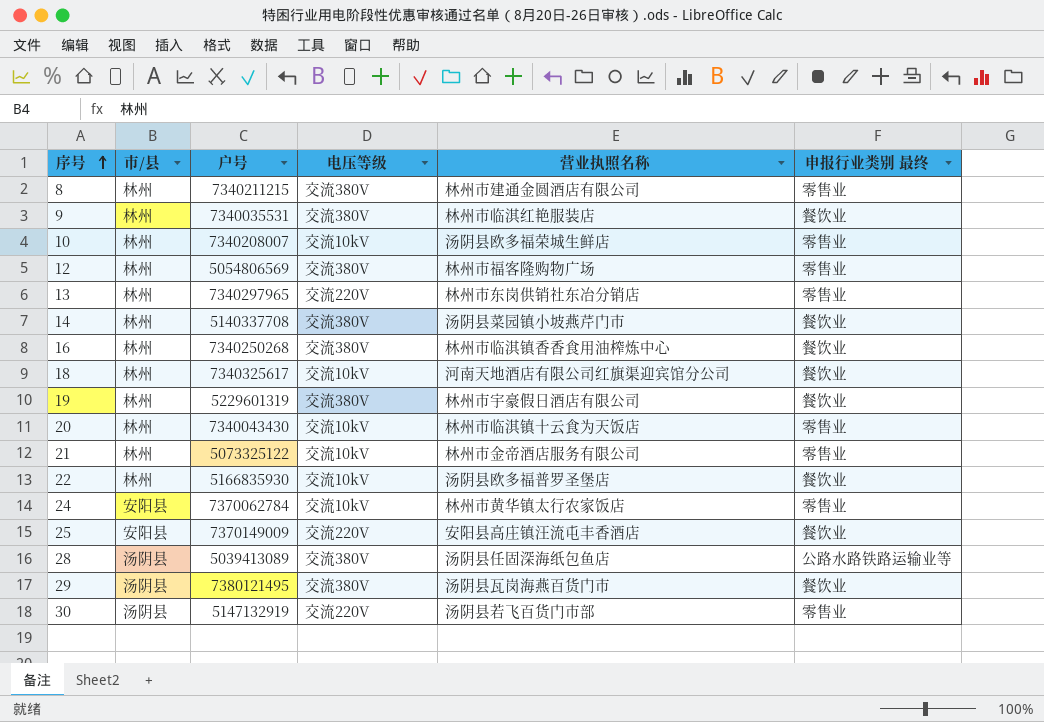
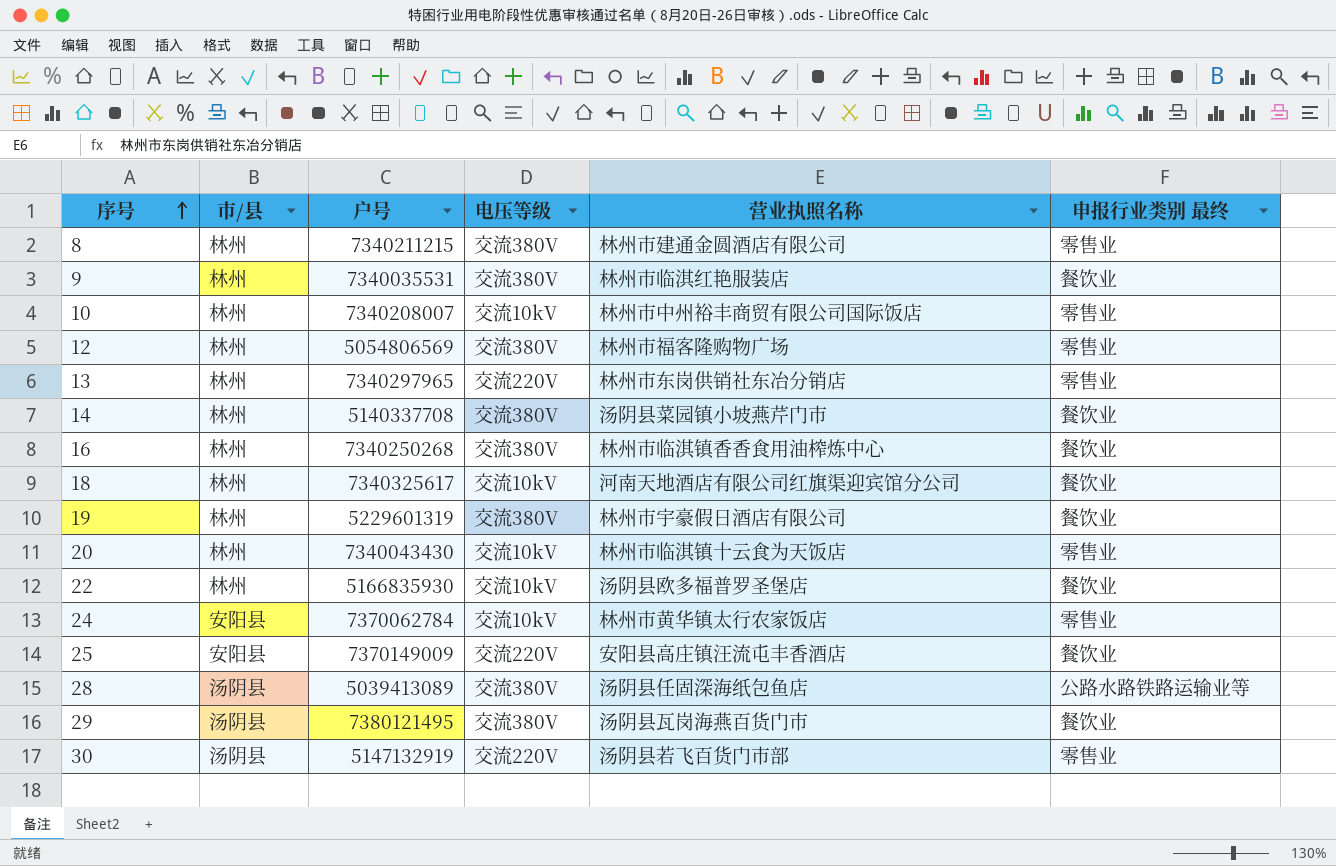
row 21: 林州 | 5073325122 | 交流10kV | 林州市金帝酒店服务有限公司 | 零售业 -> none
10 | 营业执照名称: 汤阴县欧多福荣城生鲜店 -> 林州市中州裕丰商贸有限公司国际饭店

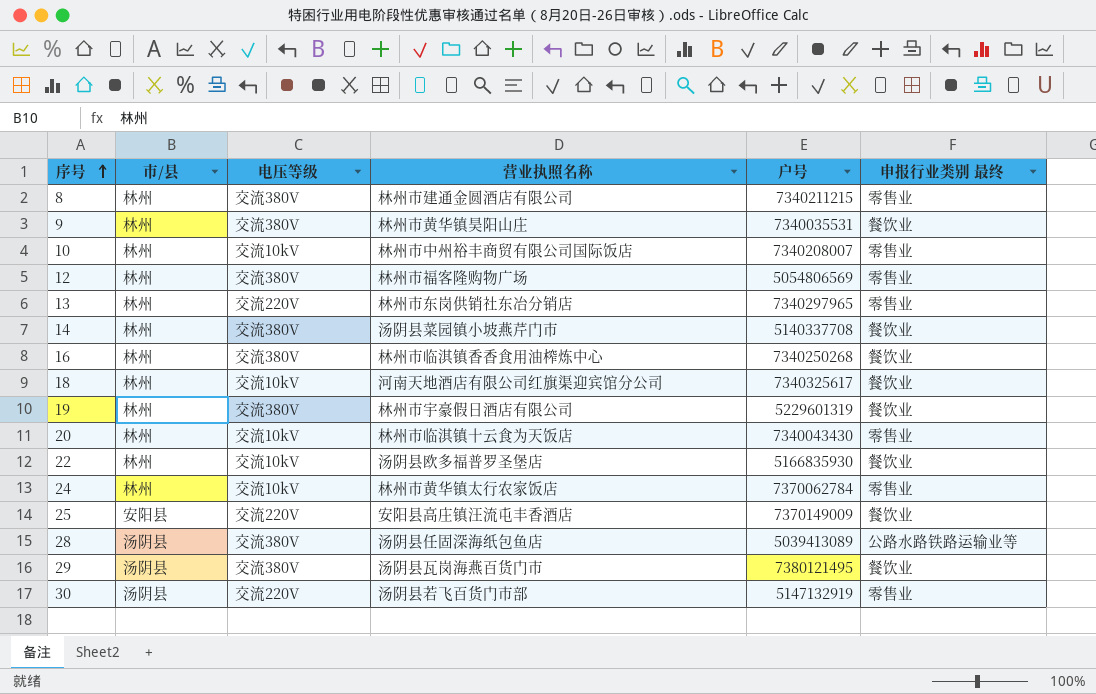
column 户号 | position: 3 -> 5
9 | 营业执照名称: 林州市临淇红艳服装店 -> 林州市黄华镇昊阳山庄
24 | 市/县: 安阳县 -> 林州

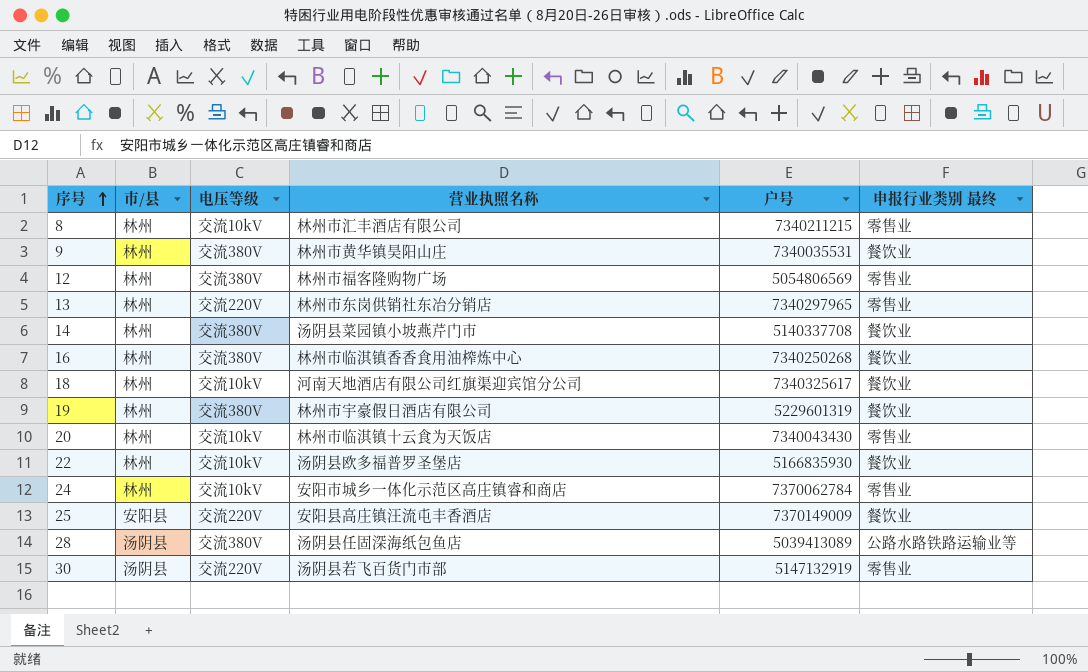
row 10: 林州 | 交流10kV | 林州市中州裕丰商贸有限公司国际饭店 | 7340208007 | 零售业 -> none
row 29: 汤阴县 | 交流380V | 汤阴县瓦岗海燕百货门市 | 7380121495 | 餐饮业 -> none
8 | 电压等级: 交流380V -> 交流10kV
8 | 营业执照名称: 林州市建通金圆酒店有限公司 -> 林州市汇丰酒店有限公司
24 | 营业执照名称: 林州市黄华镇太行农家饭店 -> 安阳市城乡一体化示范区高庄镇睿和商店

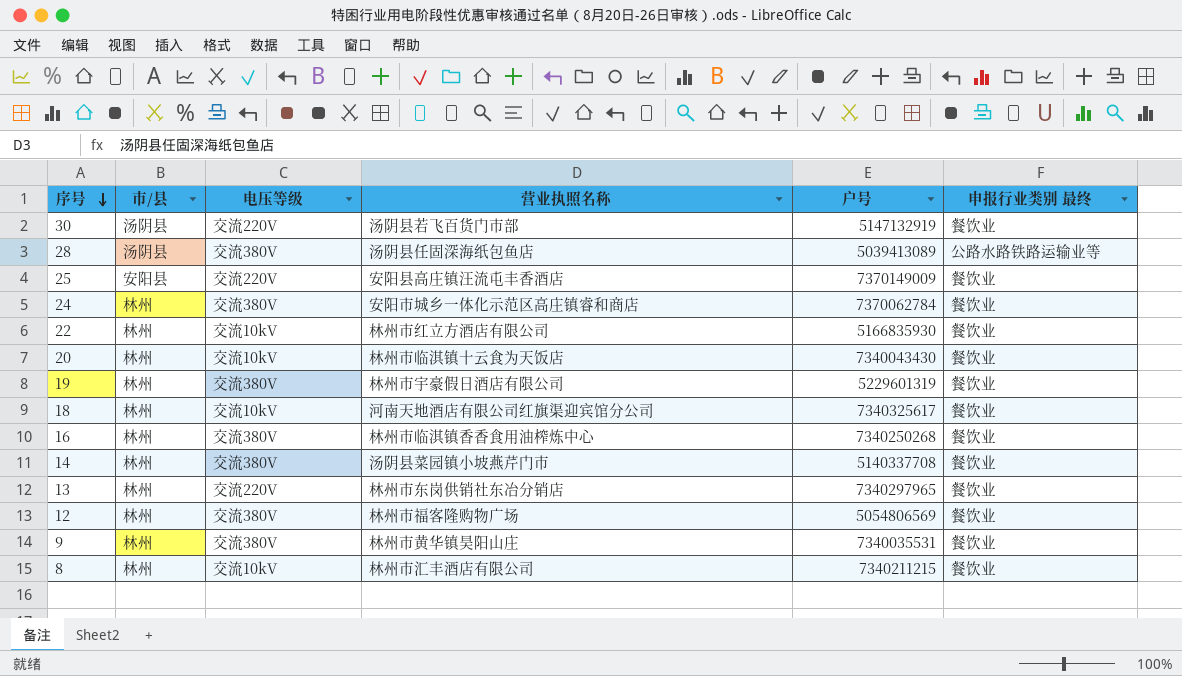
row order: 序号 ascending -> 序号 descending
30 | 申报行业类别 最终: 零售业 -> 餐饮业
24 | 电压等级: 交流10kV -> 交流380V
24 | 申报行业类别 最终: 零售业 -> 餐饮业
22 | 营业执照名称: 汤阴县欧多福普罗圣堡店 -> 林州市红立方酒店有限公司
20 | 申报行业类别 最终: 零售业 -> 餐饮业
13 | 申报行业类别 最终: 零售业 -> 餐饮业
12 | 申报行业类别 最终: 零售业 -> 餐饮业
8 | 申报行业类别 最终: 零售业 -> 餐饮业

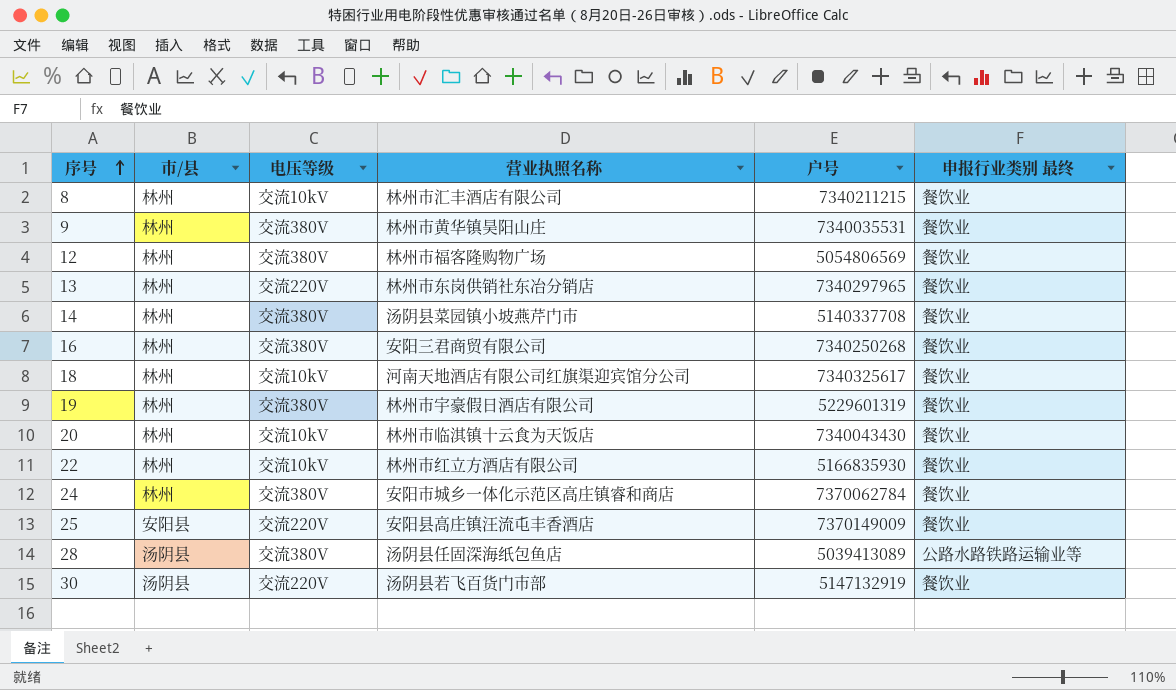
row order: 序号 descending -> 序号 ascending
16 | 营业执照名称: 林州市临淇镇香香食用油榨炼中心 -> 安阳三君商贸有限公司

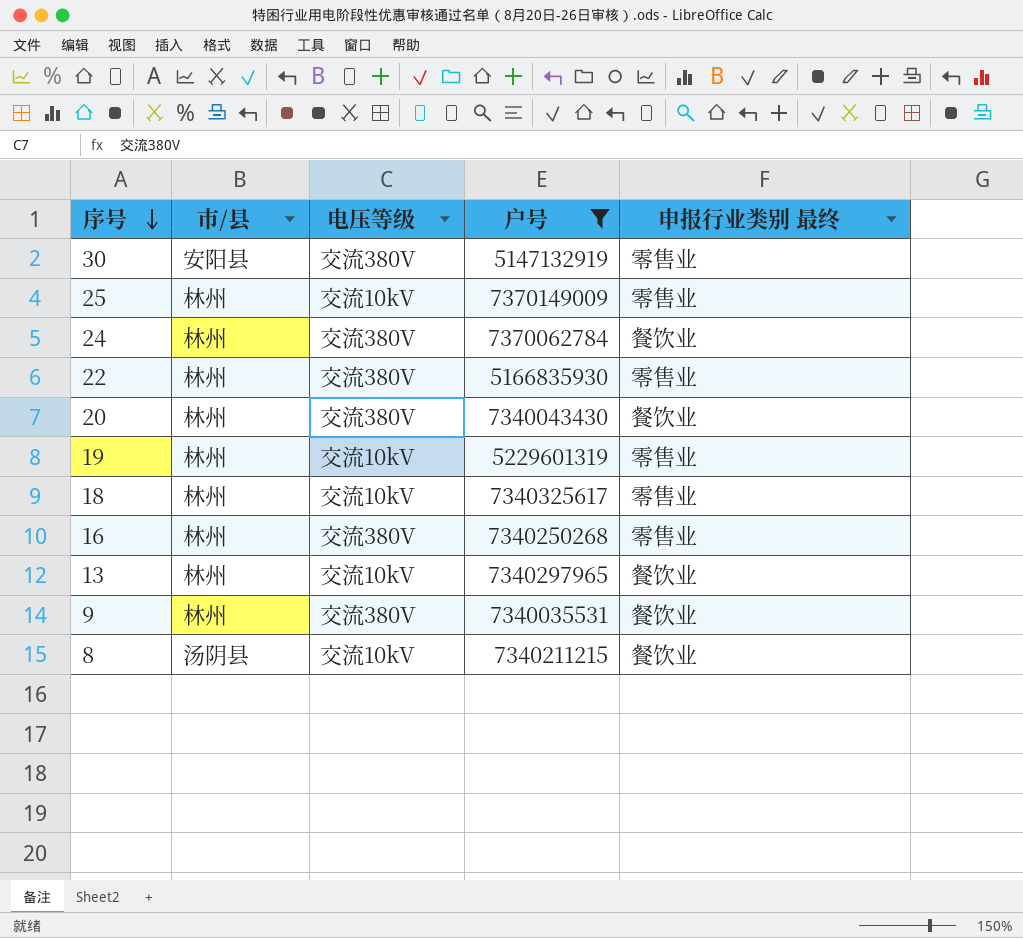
filter: none -> 户号 >= 5147132919
row order: 序号 ascending -> 序号 descending
column 营业执照名称 | position: 4 -> none
30 | 市/县: 汤阴县 -> 安阳县
30 | 电压等级: 交流220V -> 交流380V
30 | 申报行业类别 最终: 餐饮业 -> 零售业
25 | 市/县: 安阳县 -> 林州
25 | 电压等级: 交流220V -> 交流10kV
25 | 申报行业类别 最终: 餐饮业 -> 零售业
22 | 电压等级: 交流10kV -> 交流380V
22 | 申报行业类别 最终: 餐饮业 -> 零售业
20 | 电压等级: 交流10kV -> 交流380V
19 | 电压等级: 交流380V -> 交流10kV
19 | 申报行业类别 最终: 餐饮业 -> 零售业
18 | 申报行业类别 最终: 餐饮业 -> 零售业
16 | 申报行业类别 最终: 餐饮业 -> 零售业
13 | 电压等级: 交流220V -> 交流10kV
8 | 市/县: 林州 -> 汤阴县

